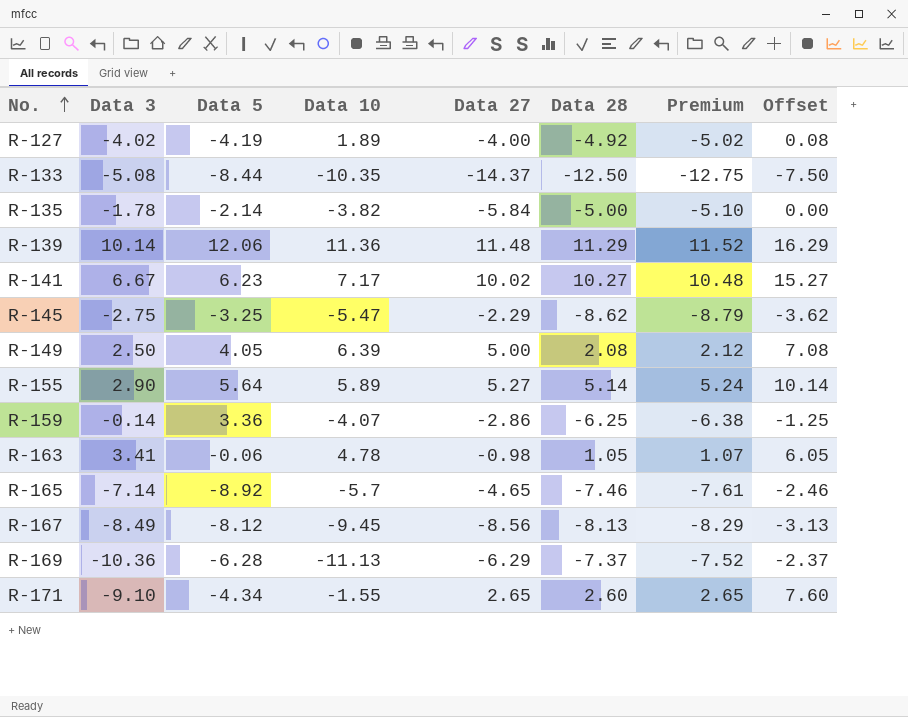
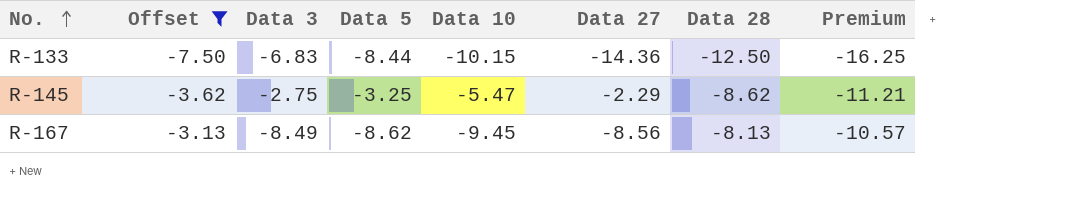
filter: none -> Offset <= -3.13
column Offset | position: 8 -> 2
column Premium | formula: [Data 28] * 1.02 -> [Data 28] * 1.3
R-133 | Data 3: -5.08 -> -6.83
R-133 | Data 10: -10.35 -> -10.15
R-133 | Data 27: -14.37 -> -14.36
R-167 | Data 5: -8.12 -> -8.62

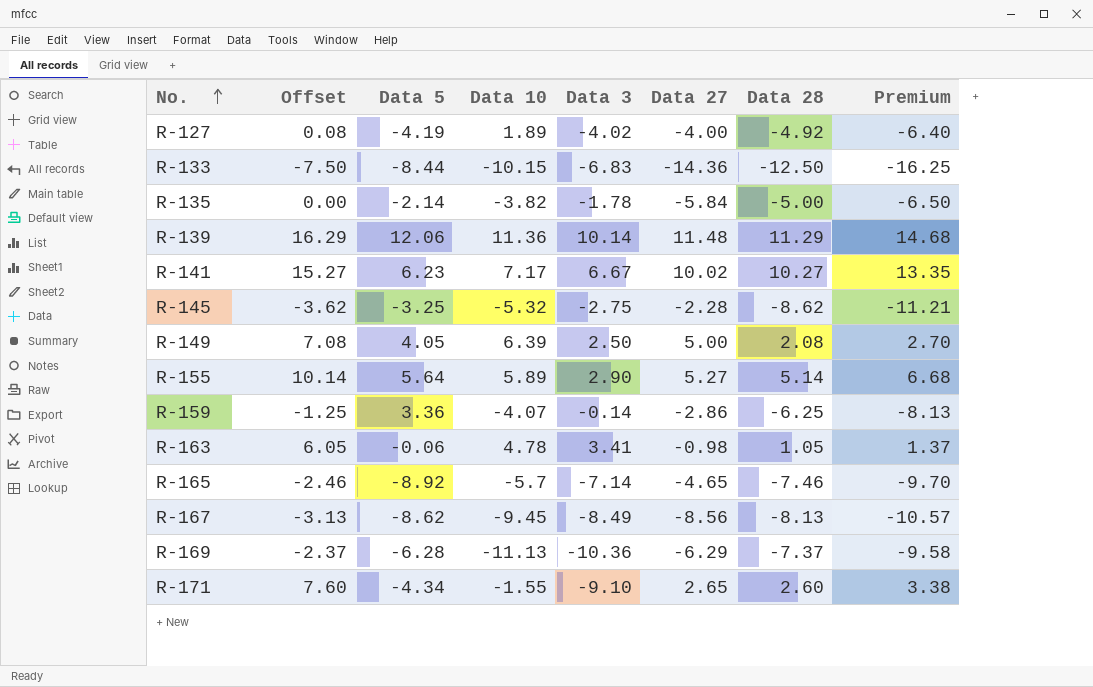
filter: Offset <= -3.13 -> none
column Data 3 | position: 3 -> 5
R-145 | Data 10: -5.47 -> -5.32
R-145 | Data 27: -2.29 -> -2.28

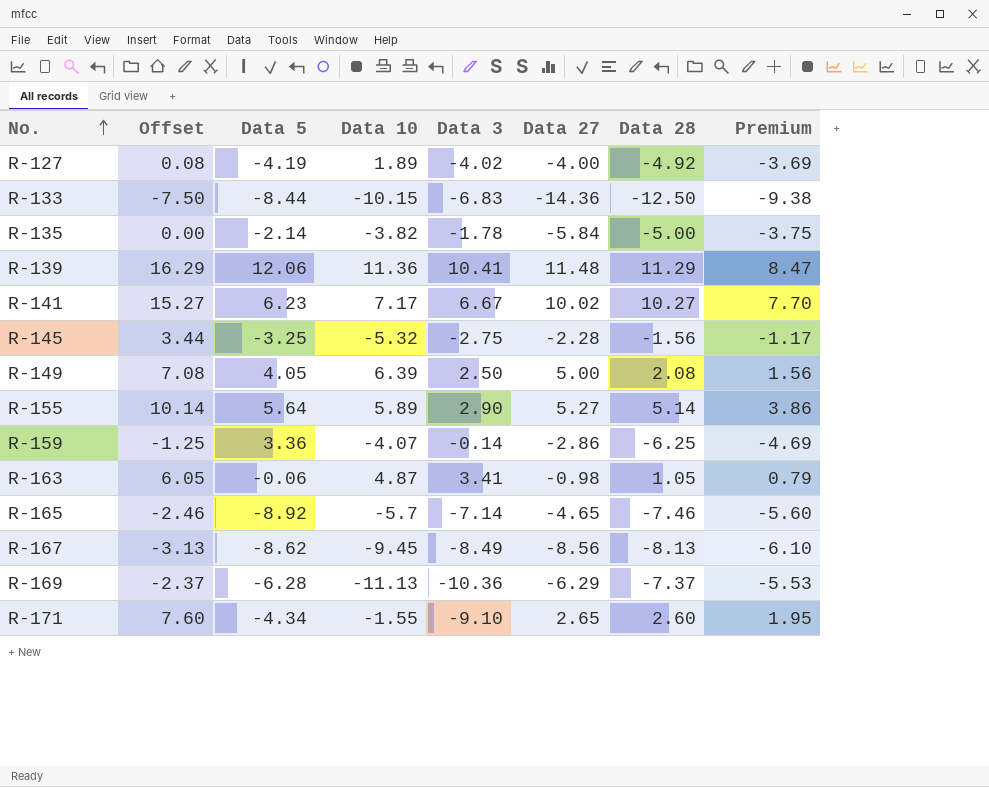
column Premium | formula: [Data 28] * 1.3 -> [Data 28] * 0.75
R-139 | Data 3: 10.14 -> 10.41
R-145 | Offset: -3.62 -> 3.44
R-145 | Data 28: -8.62 -> -1.56
R-163 | Data 10: 4.78 -> 4.87

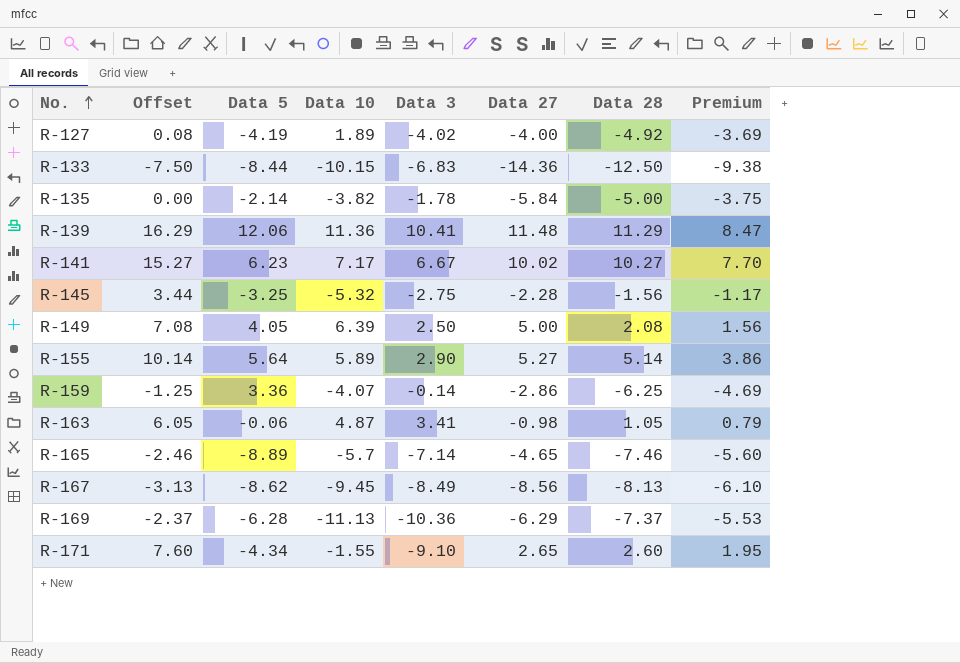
R-165 | Data 5: -8.92 -> -8.89

